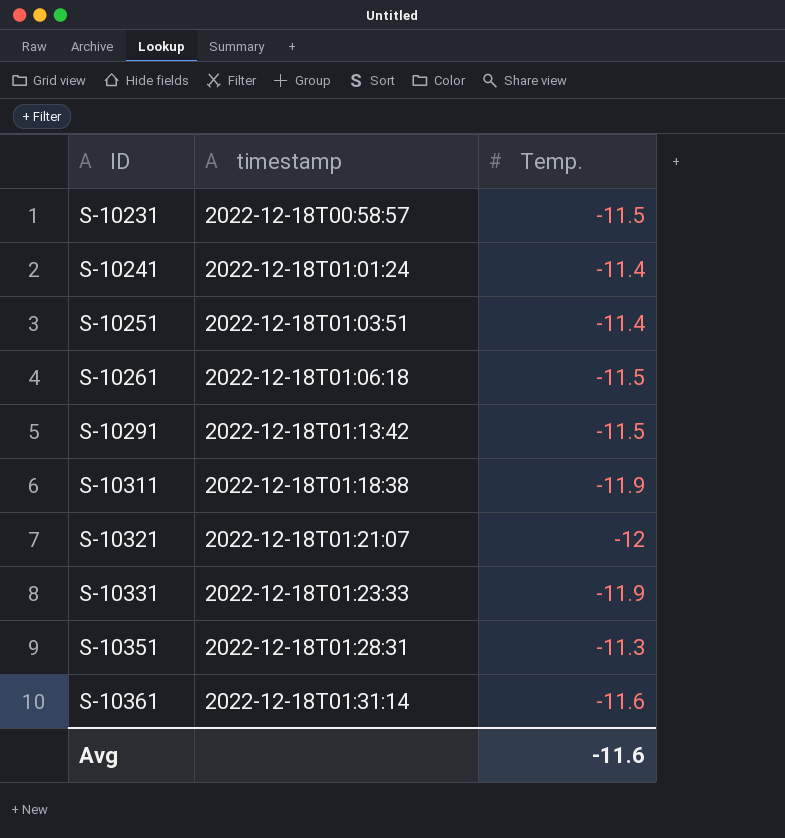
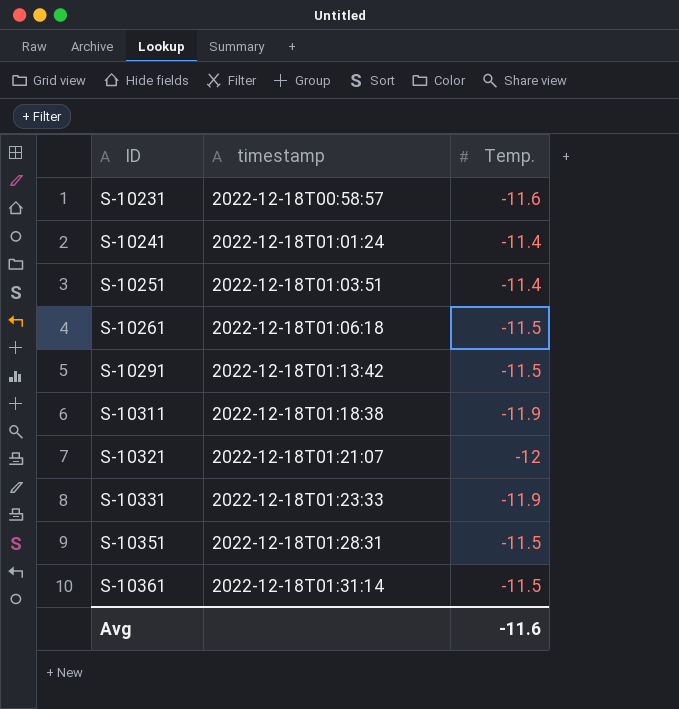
S-10231 | Temp.: -11.5 -> -11.6
S-10351 | Temp.: -11.3 -> -11.5
S-10361 | Temp.: -11.6 -> -11.5

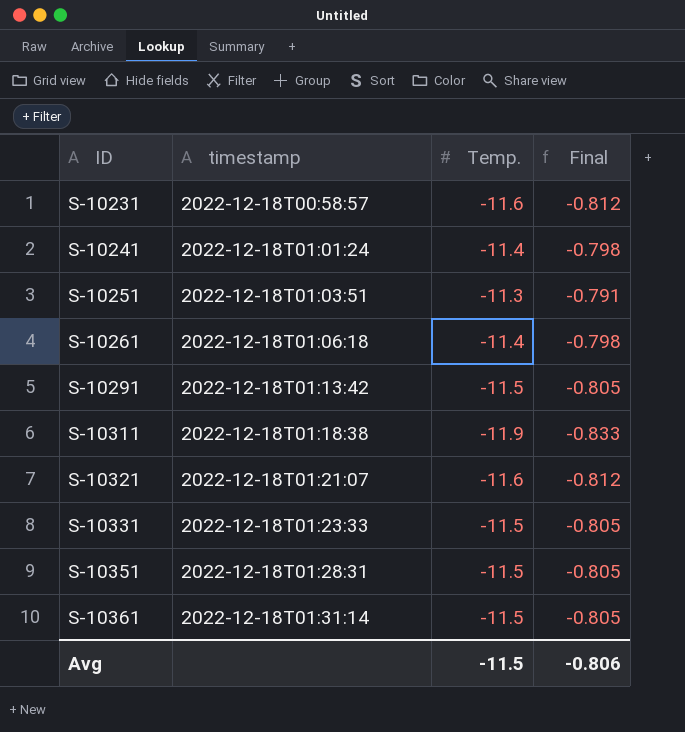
column Final | formula: none -> [Temp.] * 0.07
S-10251 | Temp.: -11.4 -> -11.3
S-10261 | Temp.: -11.5 -> -11.4
S-10321 | Temp.: -12 -> -11.6
S-10331 | Temp.: -11.9 -> -11.5
Avg | Temp.: -11.6 -> -11.5

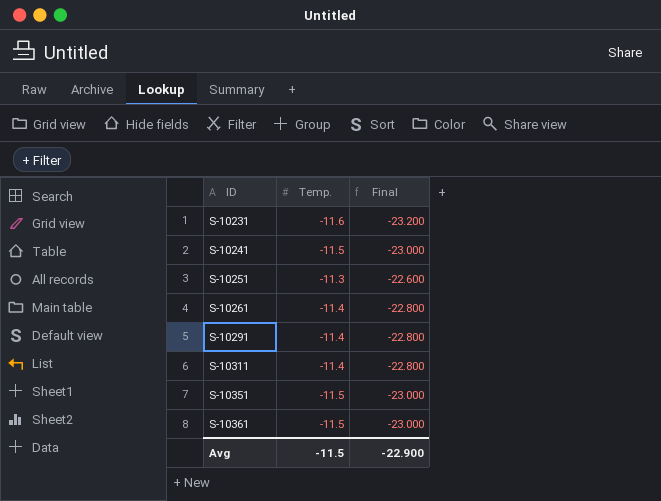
column timestamp | position: 2 -> none
column Final | formula: [Temp.] * 0.07 -> [Temp.] * 2
row S-10321: 2022-12-18T01:21:07 | -11.6 | -0.812 -> none
row S-10331: 2022-12-18T01:23:33 | -11.5 | -0.805 -> none
S-10241 | Temp.: -11.4 -> -11.5
S-10291 | Temp.: -11.5 -> -11.4
S-10311 | Temp.: -11.9 -> -11.4
Avg | Final: -0.806 -> -22.900

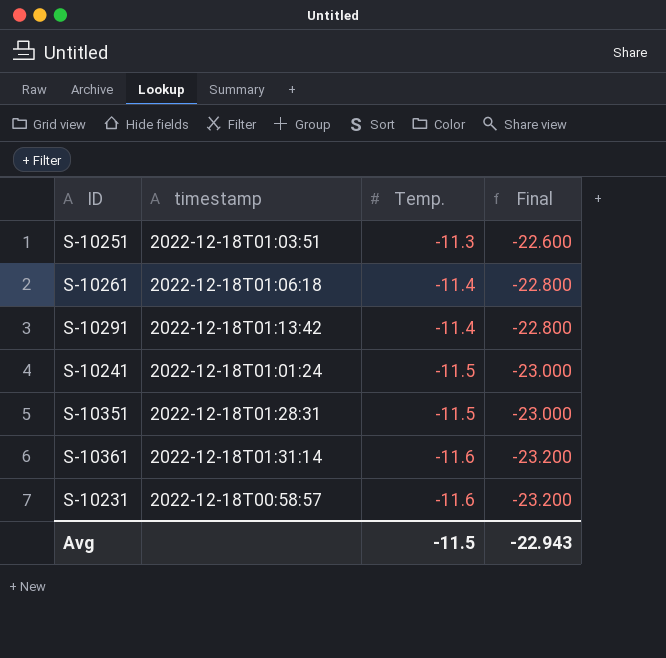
row order: ID ascending -> Temp. descending
column timestamp | position: none -> 2
row S-10311: -11.4 | -22.800 -> none
S-10361 | Temp.: -11.5 -> -11.6
S-10361 | Final: -23.000 -> -23.200
Avg | Final: -22.900 -> -22.943

